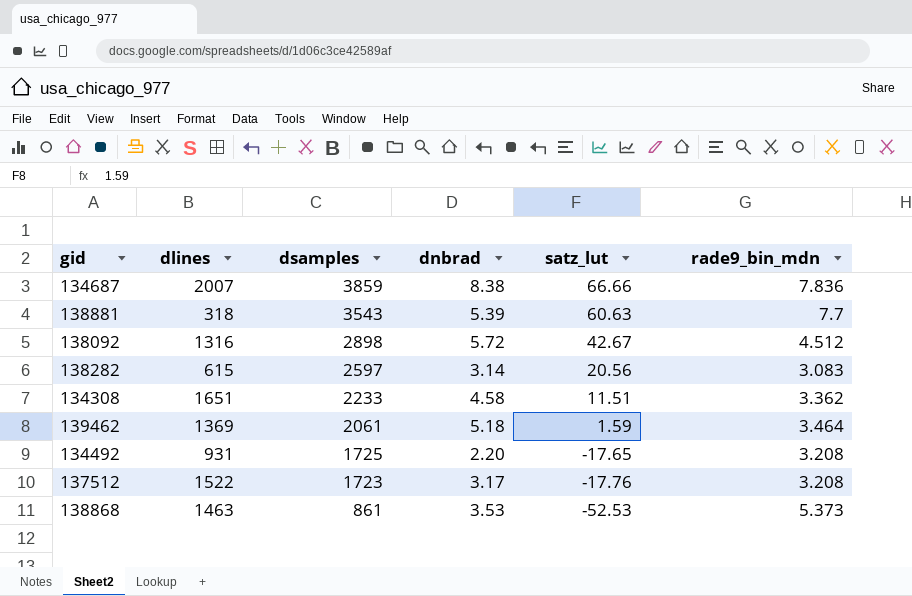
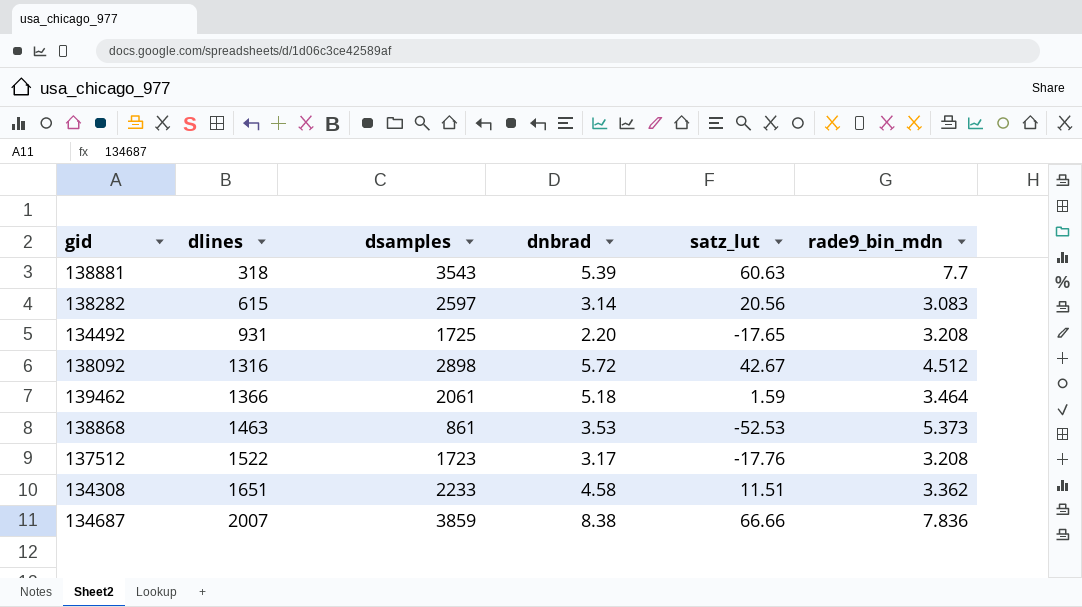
row order: dsamples descending -> dlines ascending
139462 | dlines: 1369 -> 1366

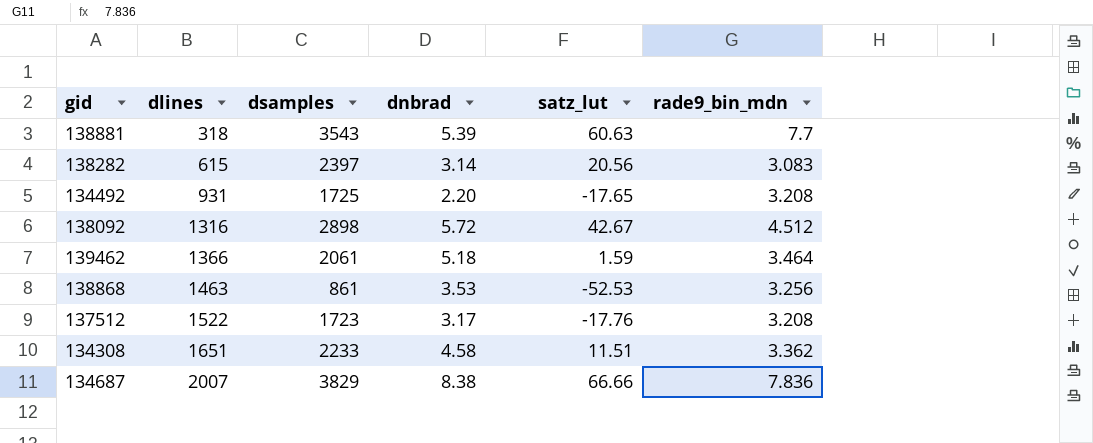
138282 | dsamples: 2597 -> 2397
138868 | rade9_bin_mdn: 5.373 -> 3.256
134687 | dsamples: 3859 -> 3829

